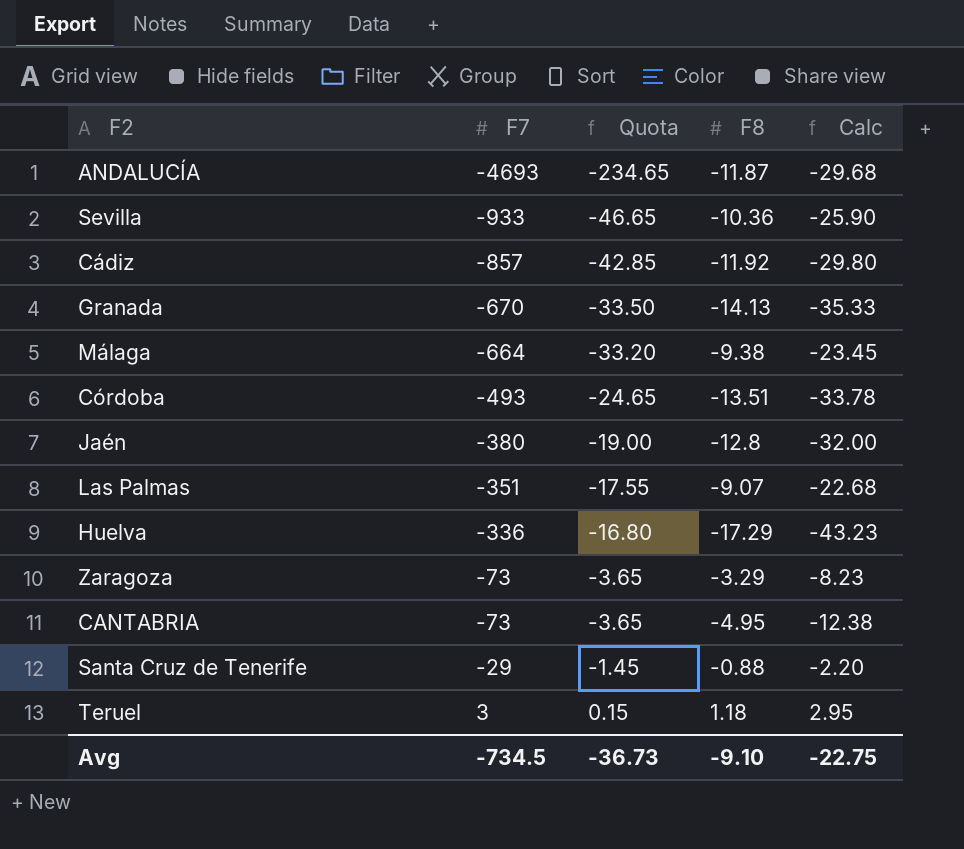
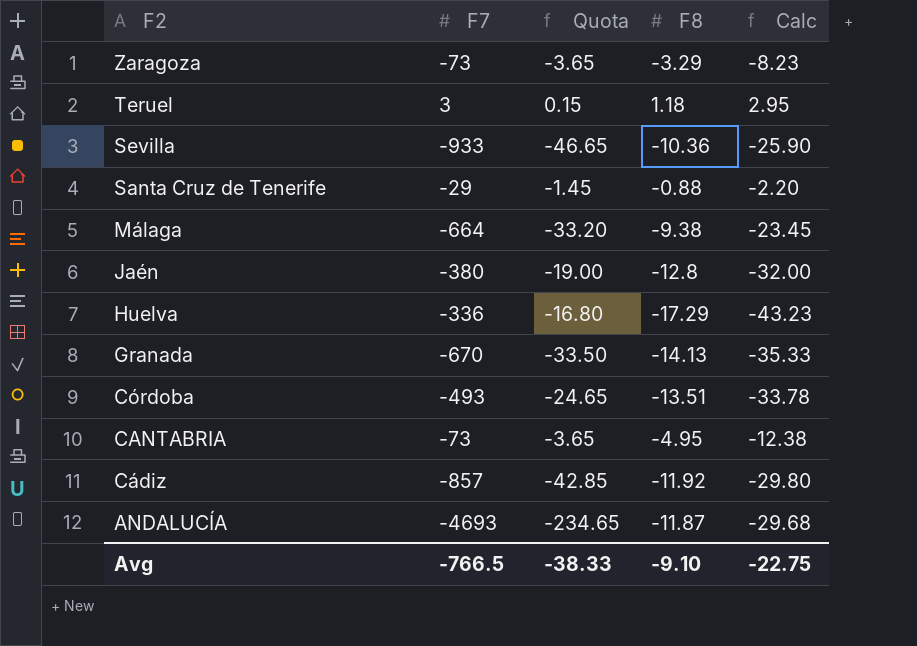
row order: F7 ascending -> F2 descending
row Las Palmas: -351 | -17.55 | -9.07 | -22.68 -> none
Avg | F7: -734.5 -> -766.5
Avg | Quota: -36.73 -> -38.33

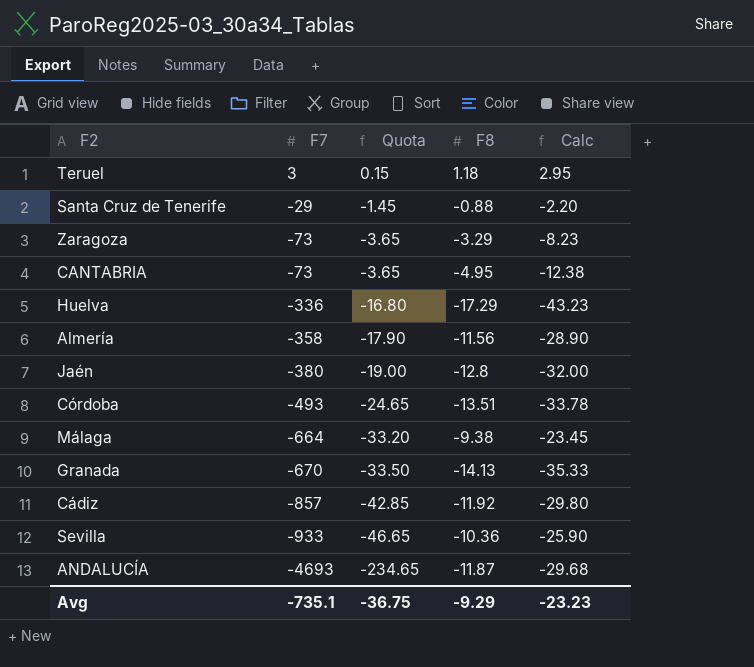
row order: F2 descending -> F7 descending
row Almería: none -> -358 | -17.90 | -11.56 | -28.90
Avg | F7: -766.5 -> -735.1
Avg | Quota: -38.33 -> -36.75
Avg | F8: -9.10 -> -9.29
Avg | Calc: -22.75 -> -23.23

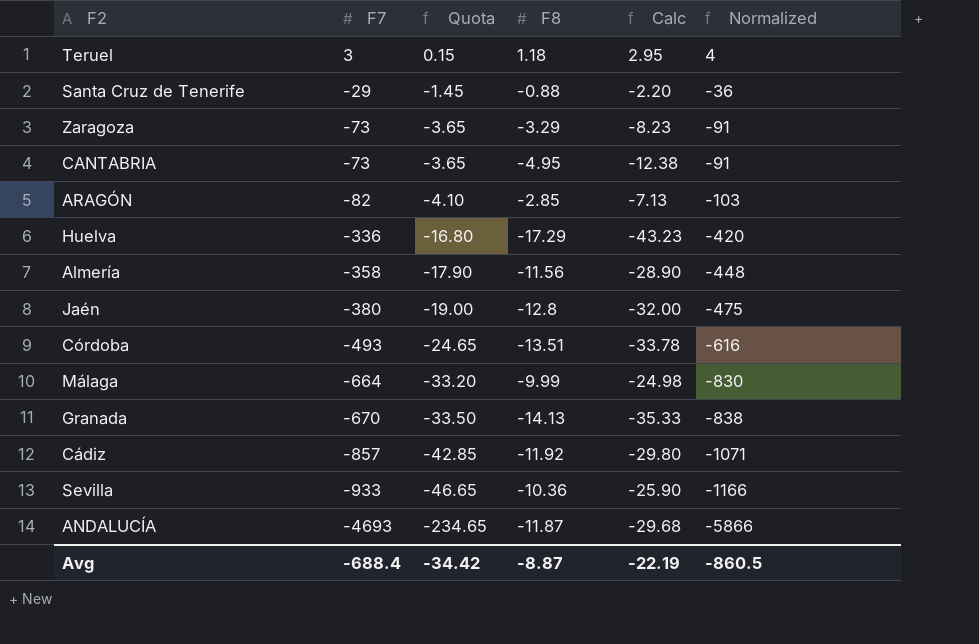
column Normalized | formula: none -> [F7] * 1.25
row ARAGÓN: none -> -82 | -4.10 | -2.85 | -7.13 | -103
Málaga | F8: -9.38 -> -9.99
Málaga | Calc: -23.45 -> -24.98
Avg | F7: -735.1 -> -688.4
Avg | Quota: -36.75 -> -34.42
Avg | F8: -9.29 -> -8.87
Avg | Calc: -23.23 -> -22.19

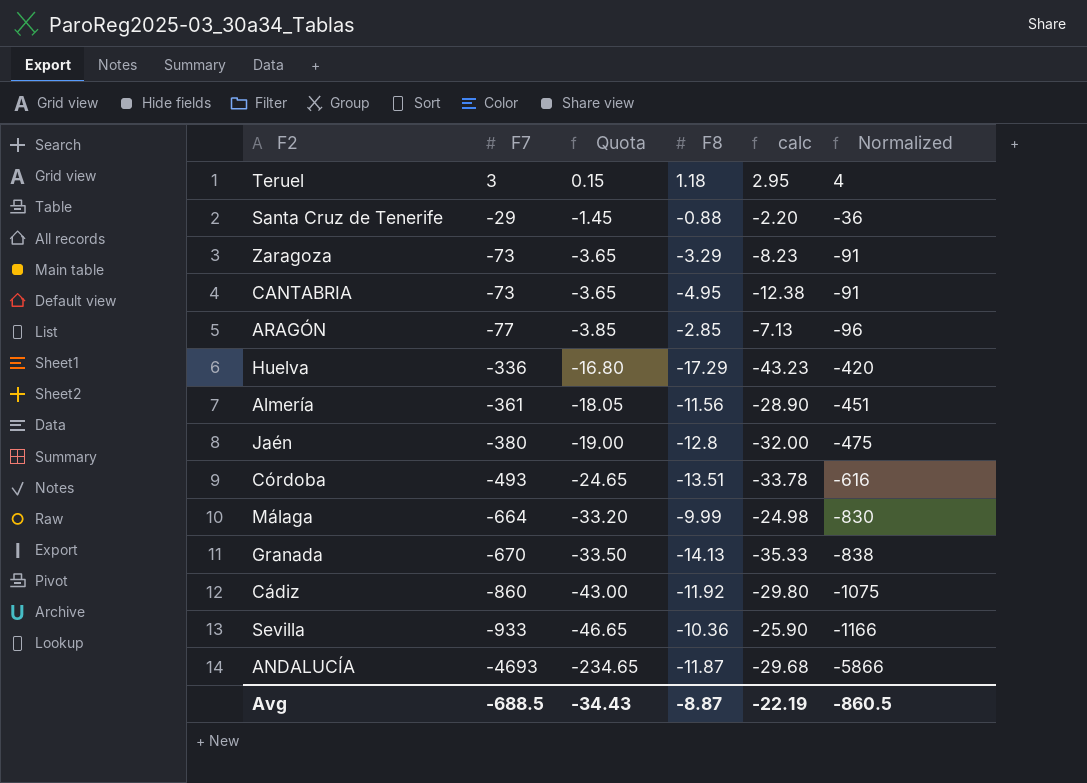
column name: Calc -> calc
ARAGÓN | F7: -82 -> -77
ARAGÓN | Quota: -4.10 -> -3.85
ARAGÓN | Normalized: -103 -> -96
Almería | F7: -358 -> -361
Almería | Quota: -17.90 -> -18.05
Almería | Normalized: -448 -> -451
Cádiz | F7: -857 -> -860
Cádiz | Quota: -42.85 -> -43.00
Cádiz | Normalized: -1071 -> -1075
Avg | F7: -688.4 -> -688.5
Avg | Quota: -34.42 -> -34.43

